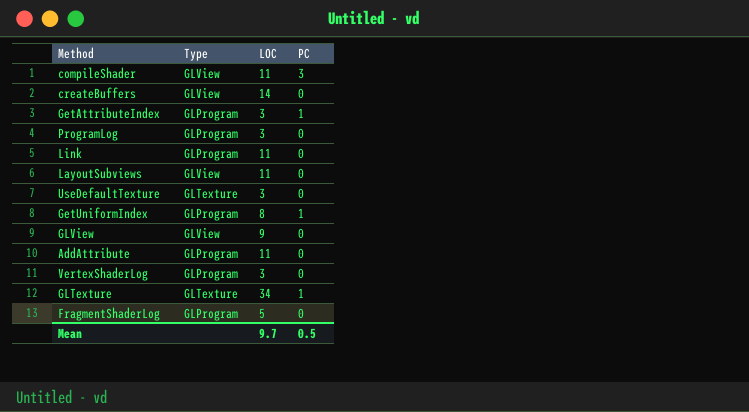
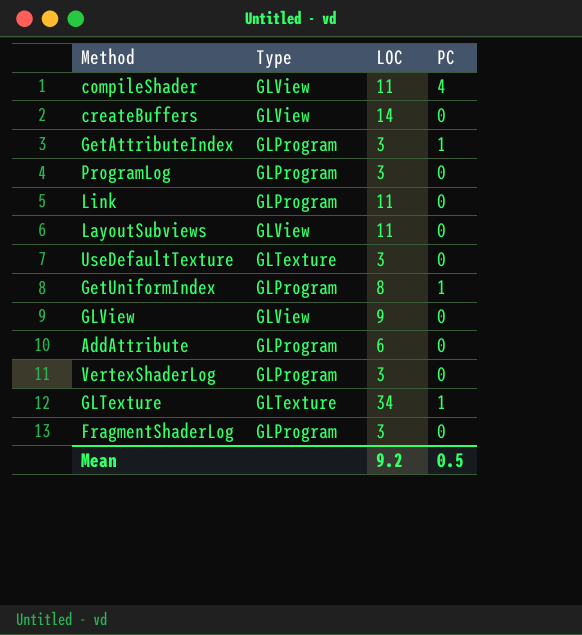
compileShader | PC: 3 -> 4
AddAttribute | LOC: 11 -> 6
FragmentShaderLog | LOC: 5 -> 3
Mean | LOC: 9.7 -> 9.2

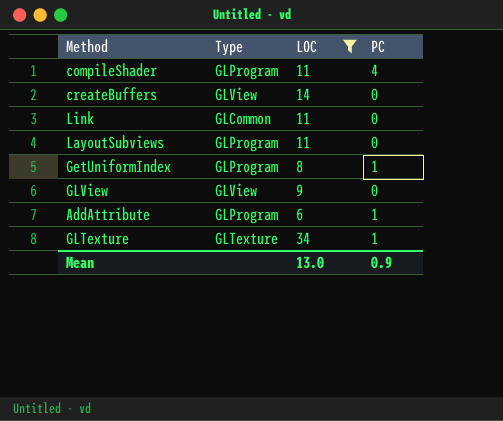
filter: none -> LOC != 3
compileShader | Type: GLView -> GLProgram
Link | Type: GLProgram -> GLCommon
LayoutSubviews | Type: GLView -> GLProgram
AddAttribute | PC: 0 -> 1
Mean | LOC: 9.2 -> 13.0
Mean | PC: 0.5 -> 0.9

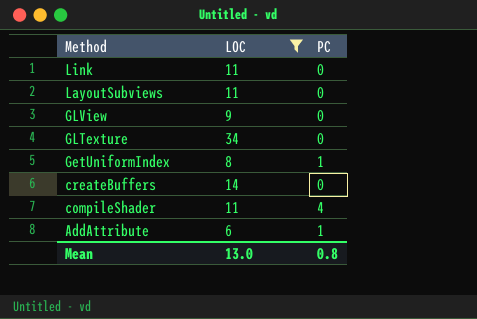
row order: none -> Method descending
column Type | position: 2 -> none
GLTexture | PC: 1 -> 0
Mean | PC: 0.9 -> 0.8

